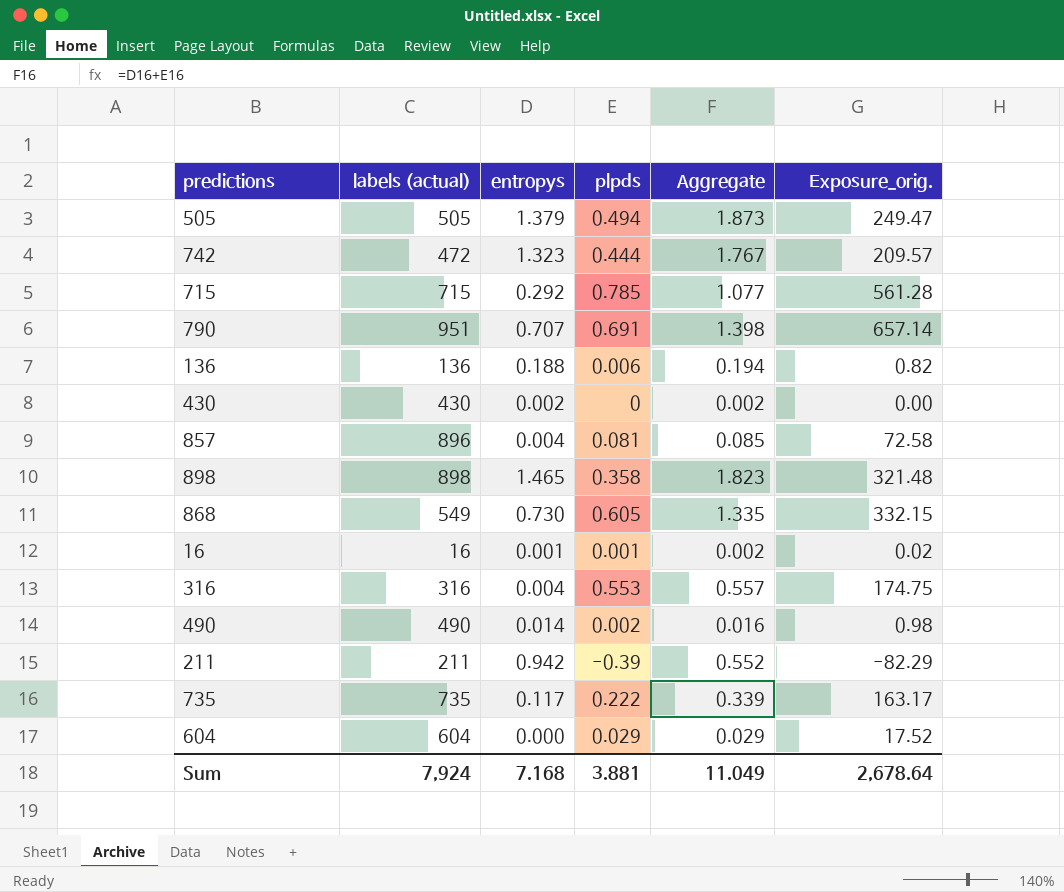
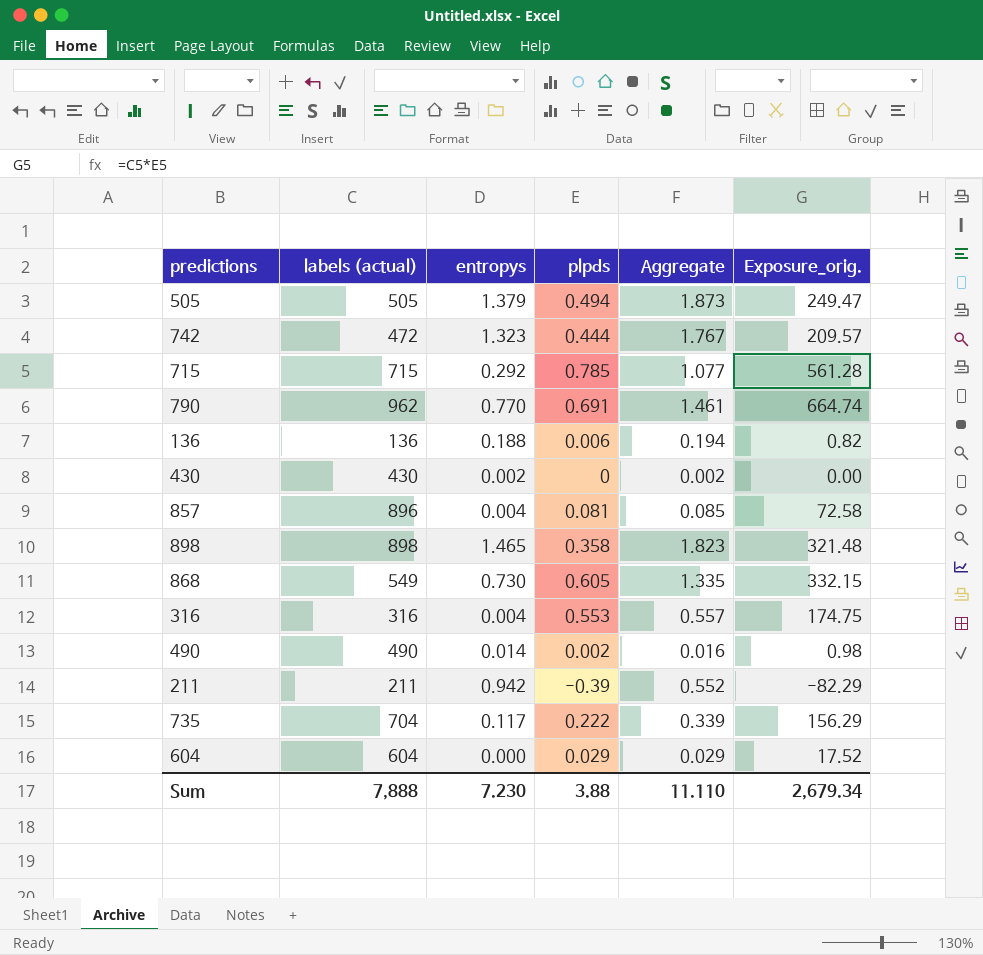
row 16: 16 | 0.001 | 0.001 | 0.002 | 0.02 -> none
790 | labels (actual): 951 -> 962
790 | entropys: 0.707 -> 0.770
790 | Aggregate: 1.398 -> 1.461
790 | Exposure_orig.: 657.14 -> 664.74
735 | labels (actual): 735 -> 704
735 | Exposure_orig.: 163.17 -> 156.29
Sum | labels (actual): 7,924 -> 7,888
Sum | entropys: 7.168 -> 7.230
Sum | plpds: 3.881 -> 3.88
Sum | Aggregate: 11.049 -> 11.110
Sum | Exposure_orig.: 2,678.64 -> 2,679.34

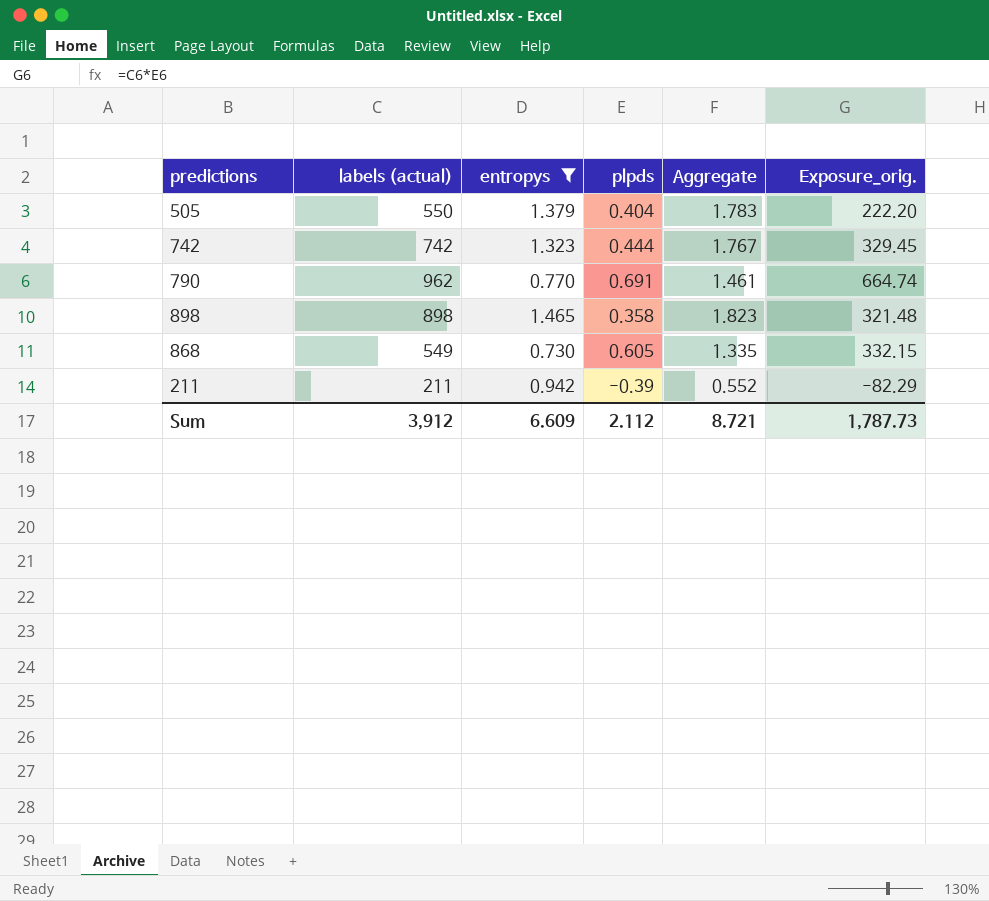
filter: none -> entropys >= 0.730
505 | labels (actual): 505 -> 550
505 | plpds: 0.494 -> 0.404
505 | Aggregate: 1.873 -> 1.783
505 | Exposure_orig.: 249.47 -> 222.20
742 | labels (actual): 472 -> 742
742 | Exposure_orig.: 209.57 -> 329.45
Sum | labels (actual): 7,888 -> 3,912
Sum | entropys: 7.230 -> 6.609
Sum | plpds: 3.88 -> 2.112
Sum | Aggregate: 11.110 -> 8.721
Sum | Exposure_orig.: 2,679.34 -> 1,787.73

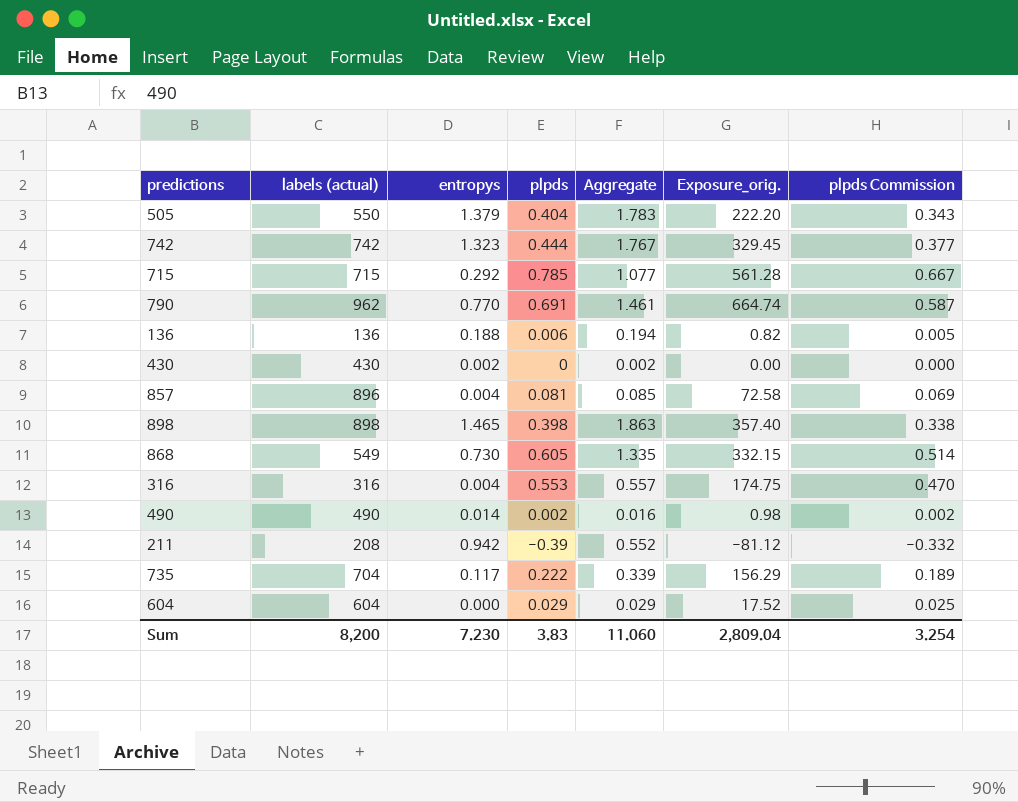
filter: entropys >= 0.730 -> none
column plpds Commission | formula: none -> [plpds] * 0.85
898 | plpds: 0.358 -> 0.398
898 | Aggregate: 1.823 -> 1.863
898 | Exposure_orig.: 321.48 -> 357.40
211 | labels (actual): 211 -> 208
211 | Exposure_orig.: -82.29 -> -81.12
Sum | labels (actual): 3,912 -> 8,200
Sum | entropys: 6.609 -> 7.230
Sum | plpds: 2.112 -> 3.83
Sum | Aggregate: 8.721 -> 11.060
Sum | Exposure_orig.: 1,787.73 -> 2,809.04

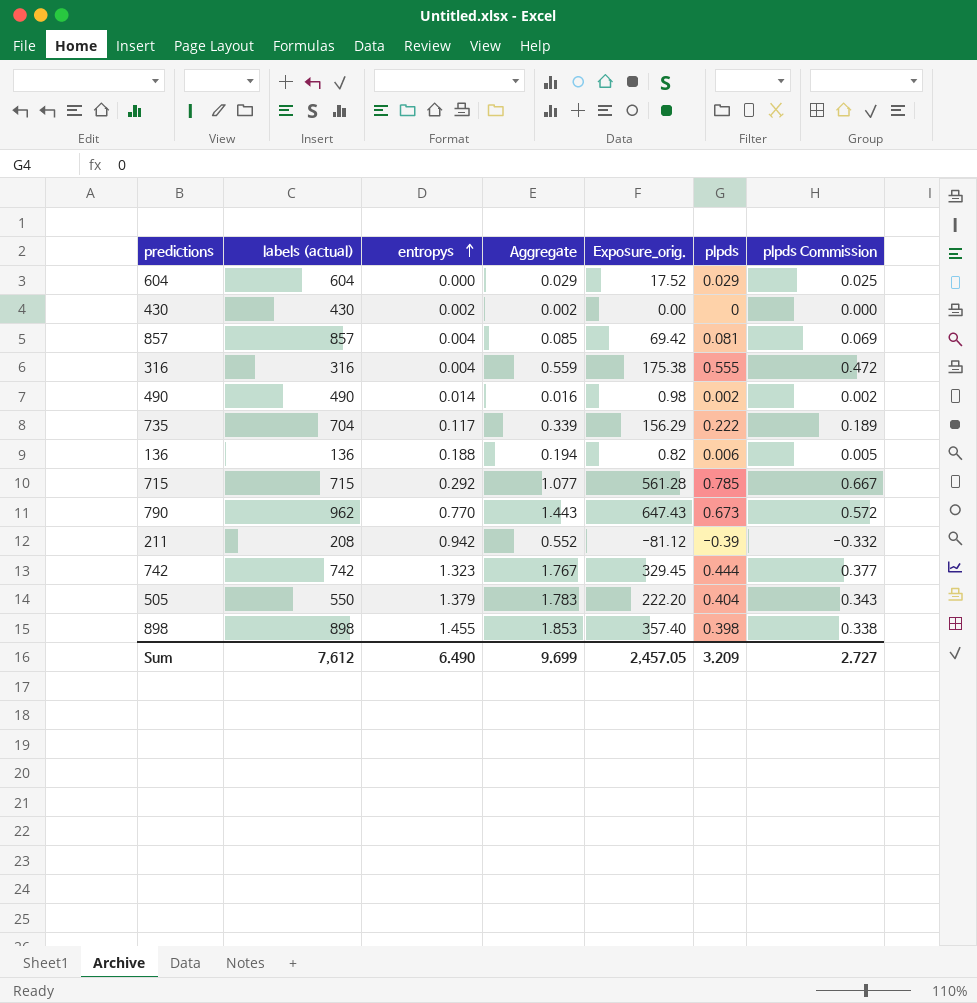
row order: none -> entropys ascending
column plpds | position: 4 -> 6
row 868: 549 | 0.730 | 0.605 | 1.335 | 332.15 | 0.514 -> none
857 | labels (actual): 896 -> 857
857 | Exposure_orig.: 72.58 -> 69.42
316 | Aggregate: 0.557 -> 0.559
316 | Exposure_orig.: 174.75 -> 175.38
316 | plpds: 0.553 -> 0.555
316 | plpds Commission: 0.470 -> 0.472
790 | Aggregate: 1.461 -> 1.443
790 | Exposure_orig.: 664.74 -> 647.43
790 | plpds: 0.691 -> 0.673
790 | plpds Commission: 0.587 -> 0.572
898 | entropys: 1.465 -> 1.455
898 | Aggregate: 1.863 -> 1.853
Sum | labels (actual): 8,200 -> 7,612
Sum | entropys: 7.230 -> 6.490
Sum | Aggregate: 11.060 -> 9.699
Sum | Exposure_orig.: 2,809.04 -> 2,457.05
Sum | plpds: 3.83 -> 3.209
Sum | plpds Commission: 3.254 -> 2.727

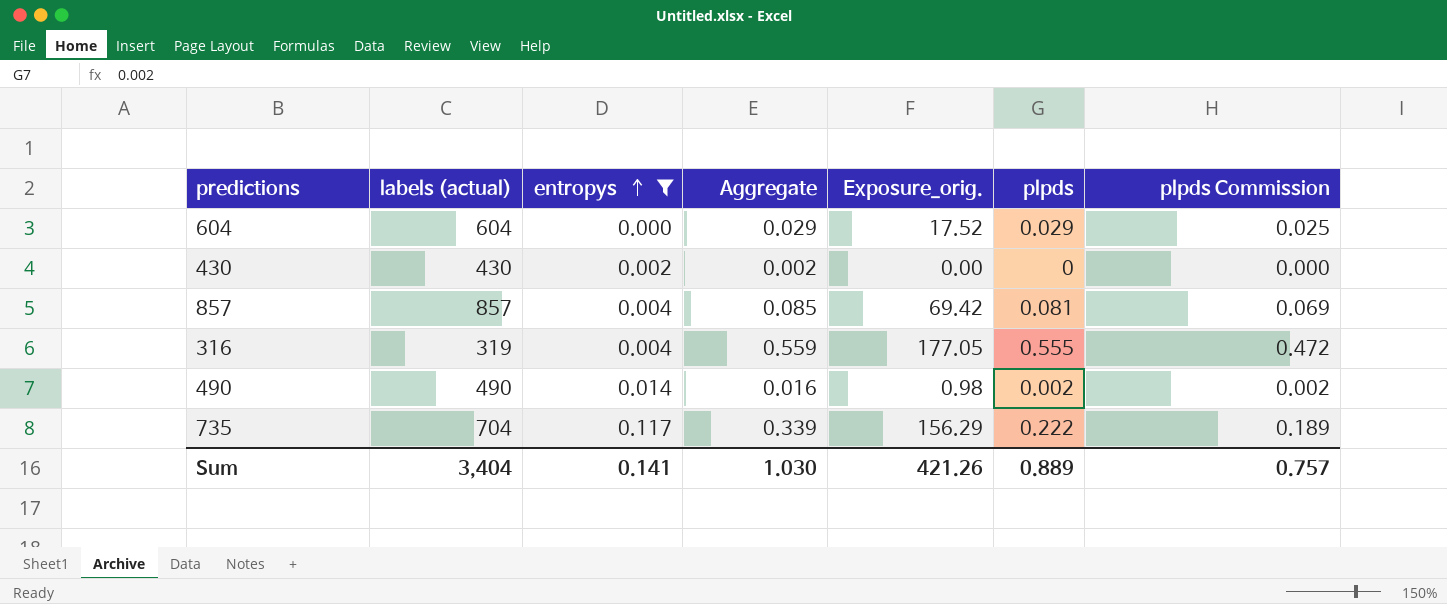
filter: none -> entropys <= 0.117
316 | labels (actual): 316 -> 319
316 | Exposure_orig.: 175.38 -> 177.05
Sum | labels (actual): 7,612 -> 3,404
Sum | entropys: 6.490 -> 0.141
Sum | Aggregate: 9.699 -> 1.030
Sum | Exposure_orig.: 2,457.05 -> 421.26
Sum | plpds: 3.209 -> 0.889
Sum | plpds Commission: 2.727 -> 0.757

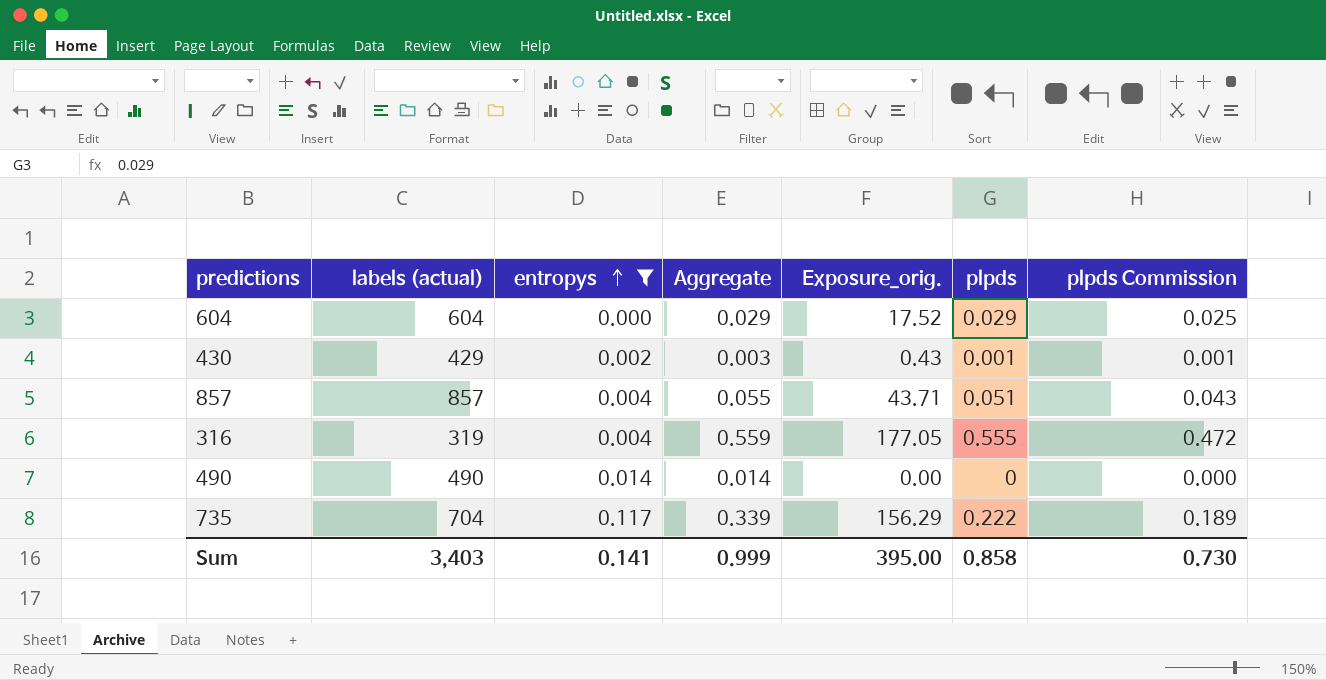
430 | labels (actual): 430 -> 429
430 | Aggregate: 0.002 -> 0.003
430 | Exposure_orig.: 0.00 -> 0.43
430 | plpds: 0 -> 0.001
430 | plpds Commission: 0.000 -> 0.001
857 | Aggregate: 0.085 -> 0.055
857 | Exposure_orig.: 69.42 -> 43.71
857 | plpds: 0.081 -> 0.051
857 | plpds Commission: 0.069 -> 0.043
490 | Aggregate: 0.016 -> 0.014
490 | Exposure_orig.: 0.98 -> 0.00
490 | plpds: 0.002 -> 0
490 | plpds Commission: 0.002 -> 0.000
Sum | labels (actual): 3,404 -> 3,403
Sum | Aggregate: 1.030 -> 0.999
Sum | Exposure_orig.: 421.26 -> 395.00
Sum | plpds: 0.889 -> 0.858
Sum | plpds Commission: 0.757 -> 0.730

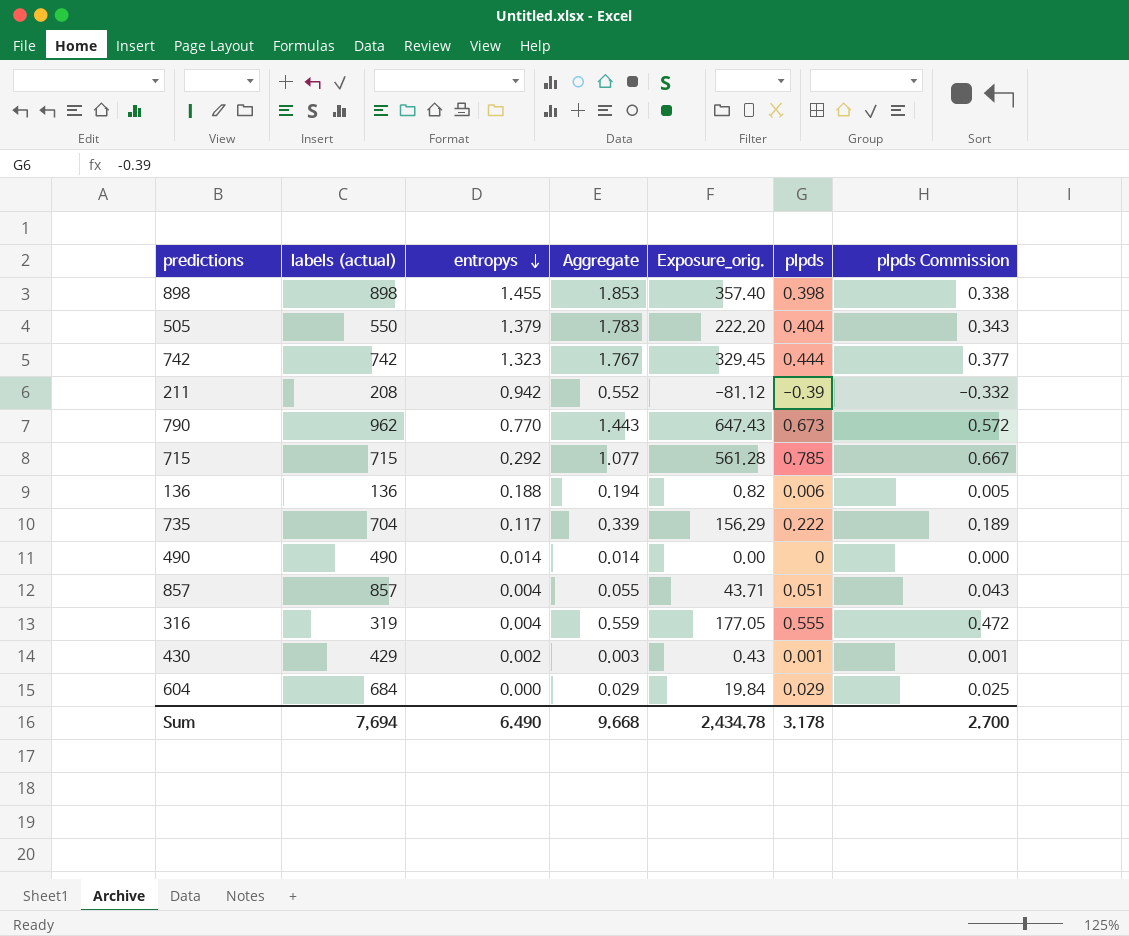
filter: entropys <= 0.117 -> none
row order: entropys ascending -> entropys descending
604 | labels (actual): 604 -> 684
604 | Exposure_orig.: 17.52 -> 19.84
Sum | labels (actual): 3,403 -> 7,694
Sum | entropys: 0.141 -> 6.490
Sum | Aggregate: 0.999 -> 9.668
Sum | Exposure_orig.: 395.00 -> 2,434.78
Sum | plpds: 0.858 -> 3.178
Sum | plpds Commission: 0.730 -> 2.700

